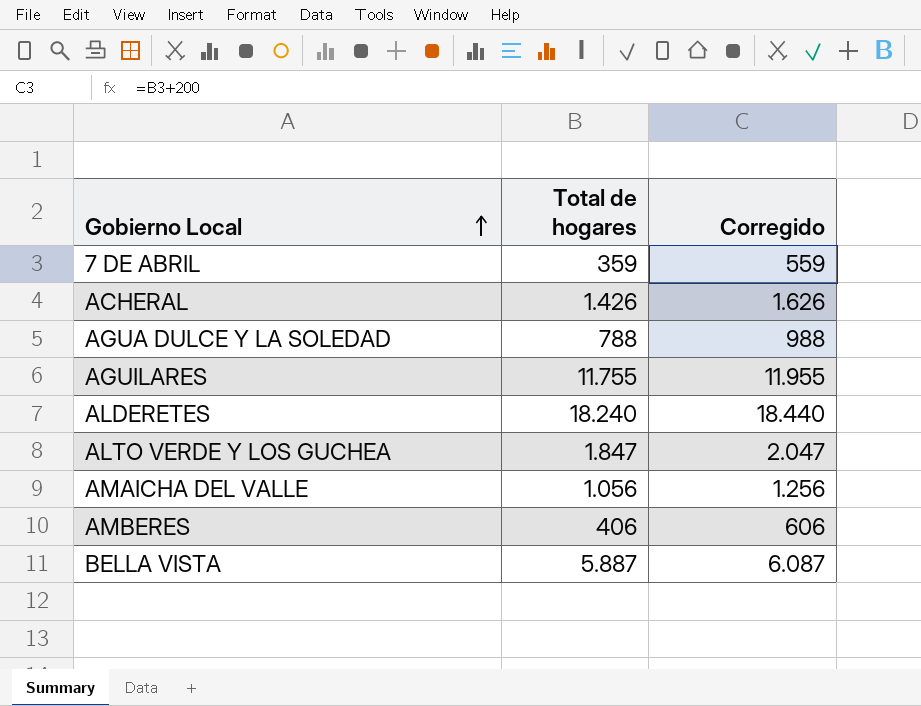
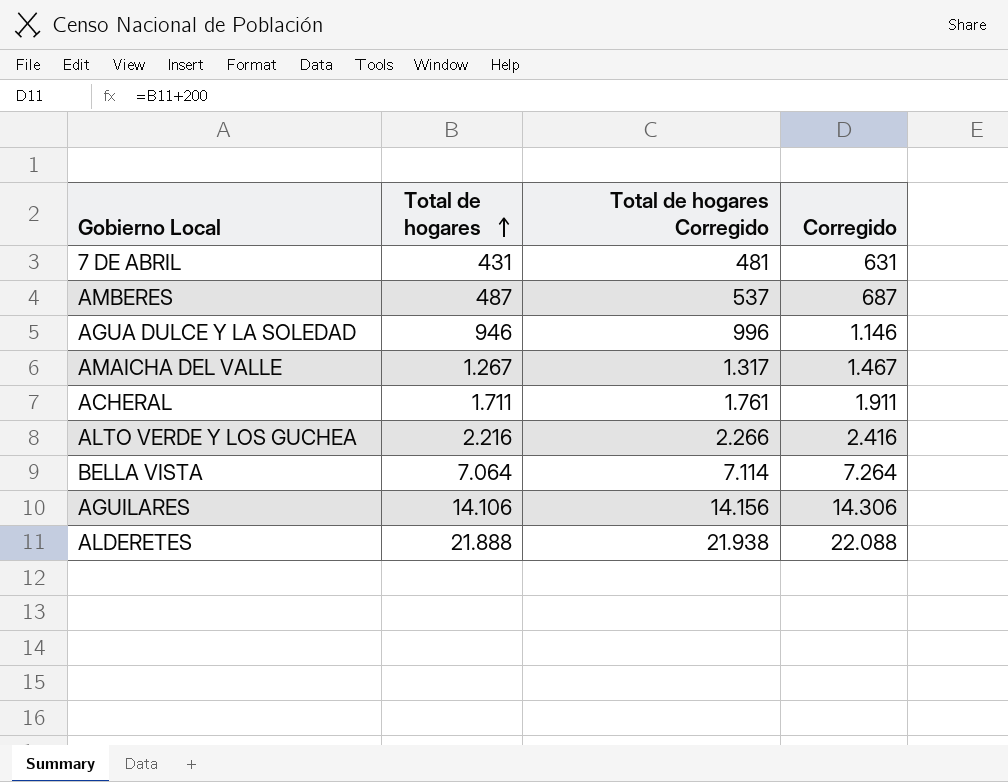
row order: Gobierno Local ascending -> Total de hogares ascending
column Total de hogares Corregido | formula: none -> [Total de hogares] + 50
7 DE ABRIL | Total de hogares: 359 -> 431
7 DE ABRIL | Corregido: 559 -> 631
AMBERES | Total de hogares: 406 -> 487
AMBERES | Corregido: 606 -> 687
AGUA DULCE Y LA SOLEDAD | Total de hogares: 788 -> 946
AGUA DULCE Y LA SOLEDAD | Corregido: 988 -> 1.146
AMAICHA DEL VALLE | Total de hogares: 1.056 -> 1.267
AMAICHA DEL VALLE | Corregido: 1.256 -> 1.467
ACHERAL | Total de hogares: 1.426 -> 1.711
ACHERAL | Corregido: 1.626 -> 1.911
ALTO VERDE Y LOS GUCHEA | Total de hogares: 1.847 -> 2.216
ALTO VERDE Y LOS GUCHEA | Corregido: 2.047 -> 2.416
BELLA VISTA | Total de hogares: 5.887 -> 7.064
BELLA VISTA | Corregido: 6.087 -> 7.264
AGUILARES | Total de hogares: 11.755 -> 14.106
AGUILARES | Corregido: 11.955 -> 14.306
ALDERETES | Total de hogares: 18.240 -> 21.888
ALDERETES | Corregido: 18.440 -> 22.088

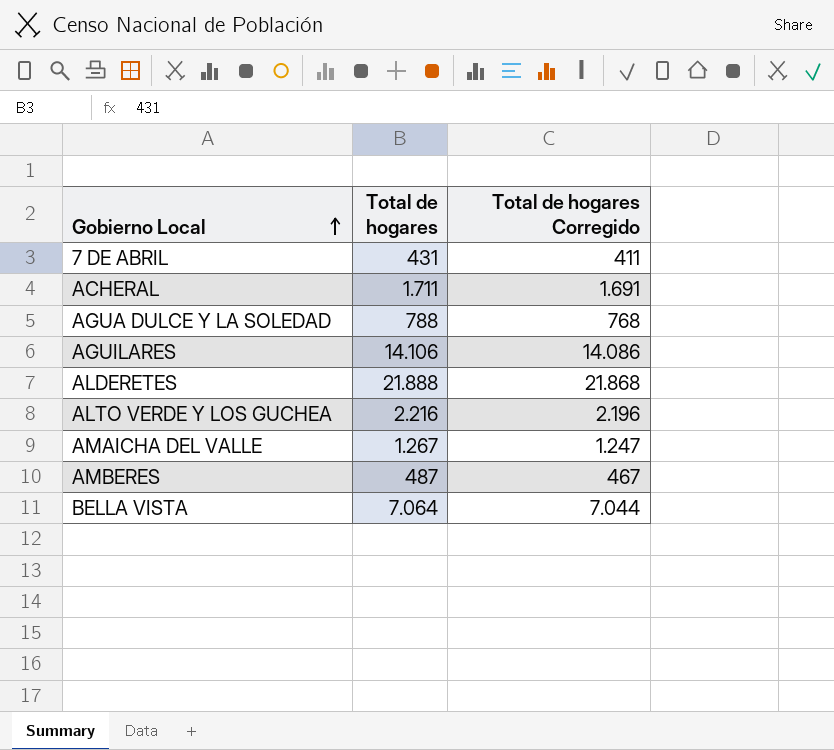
row order: Total de hogares ascending -> Gobierno Local ascending
column Corregido | formula: [Total de hogares] + 200 -> none
column Total de hogares Corregido | formula: [Total de hogares] + 50 -> [Total de hogares] - 20
AGUA DULCE Y LA SOLEDAD | Total de hogares: 946 -> 788

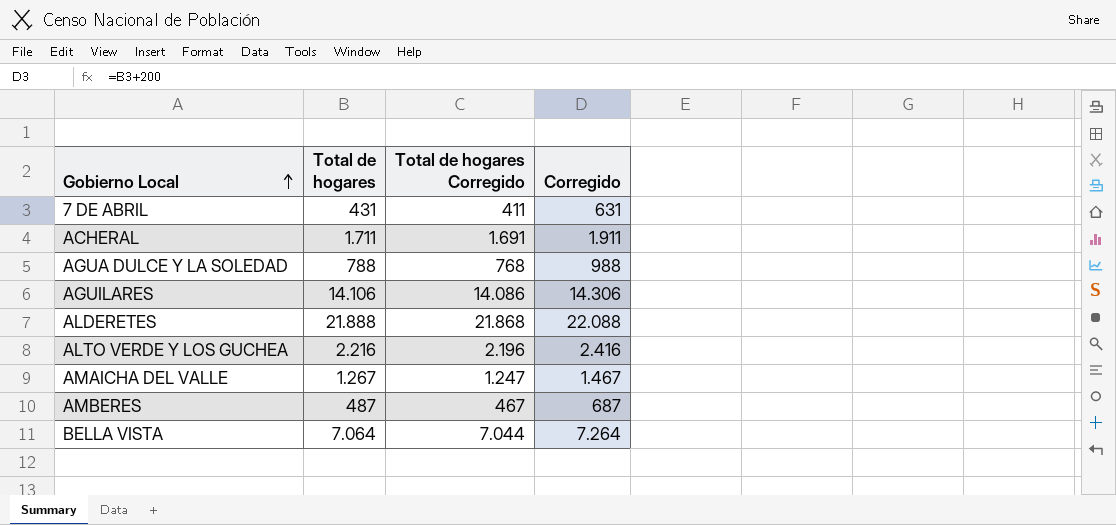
column Corregido | formula: none -> [Total de hogares] + 200

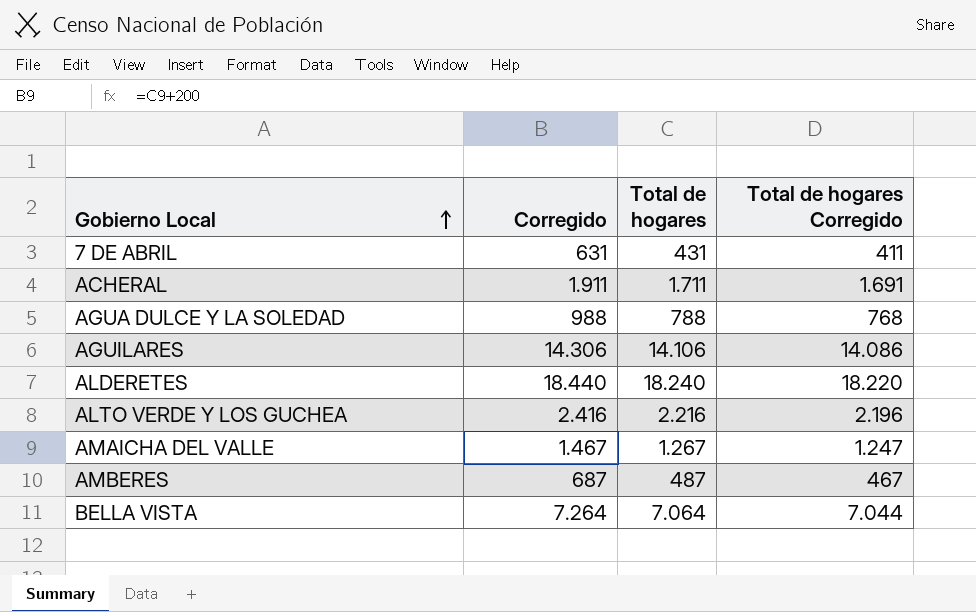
column Corregido | position: 4 -> 2
ALDERETES | Corregido: 22.088 -> 18.440
ALDERETES | Total de hogares: 21.888 -> 18.240
ALDERETES | Total de hogares Corregido: 21.868 -> 18.220

